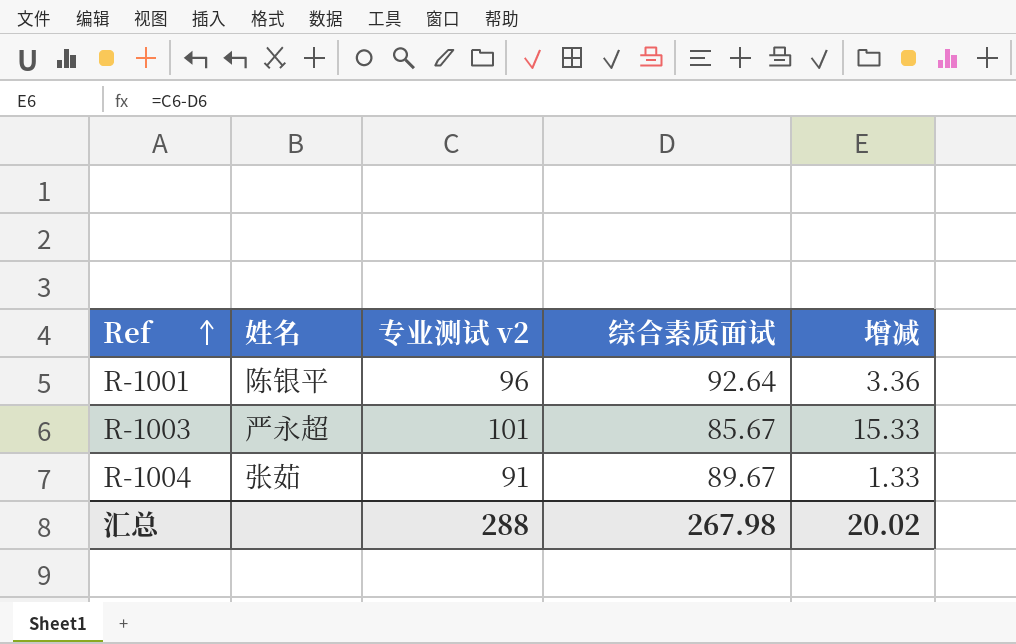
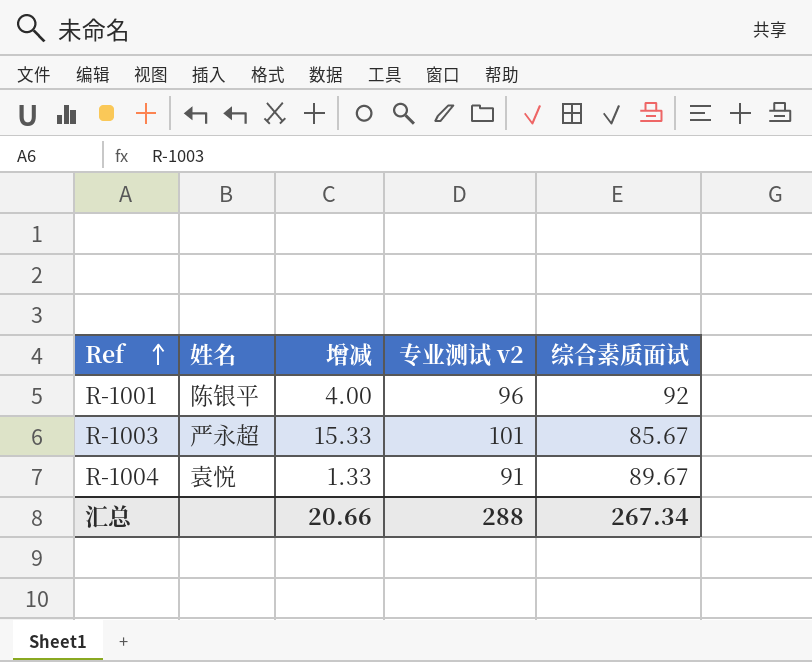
column 增减 | position: 5 -> 3
R-1001 | 增减: 3.36 -> 4.00
R-1001 | 综合素质面试: 92.64 -> 92
R-1004 | 姓名: 张茹 -> 袁悦
汇总 | 增减: 20.02 -> 20.66
汇总 | 综合素质面试: 267.98 -> 267.34

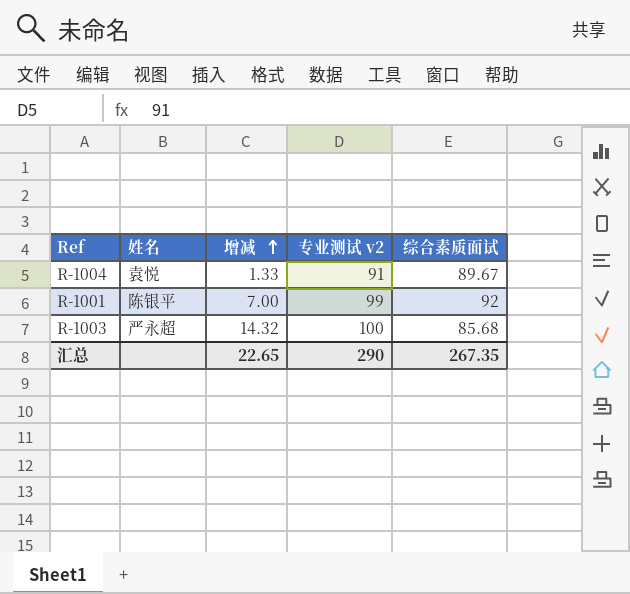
row order: Ref ascending -> 增减 ascending
R-1001 | 增减: 4.00 -> 7.00
R-1001 | 专业测试 v2: 96 -> 99
R-1003 | 增减: 15.33 -> 14.32
R-1003 | 专业测试 v2: 101 -> 100
R-1003 | 综合素质面试: 85.67 -> 85.68
汇总 | 增减: 20.66 -> 22.65
汇总 | 专业测试 v2: 288 -> 290
汇总 | 综合素质面试: 267.34 -> 267.35

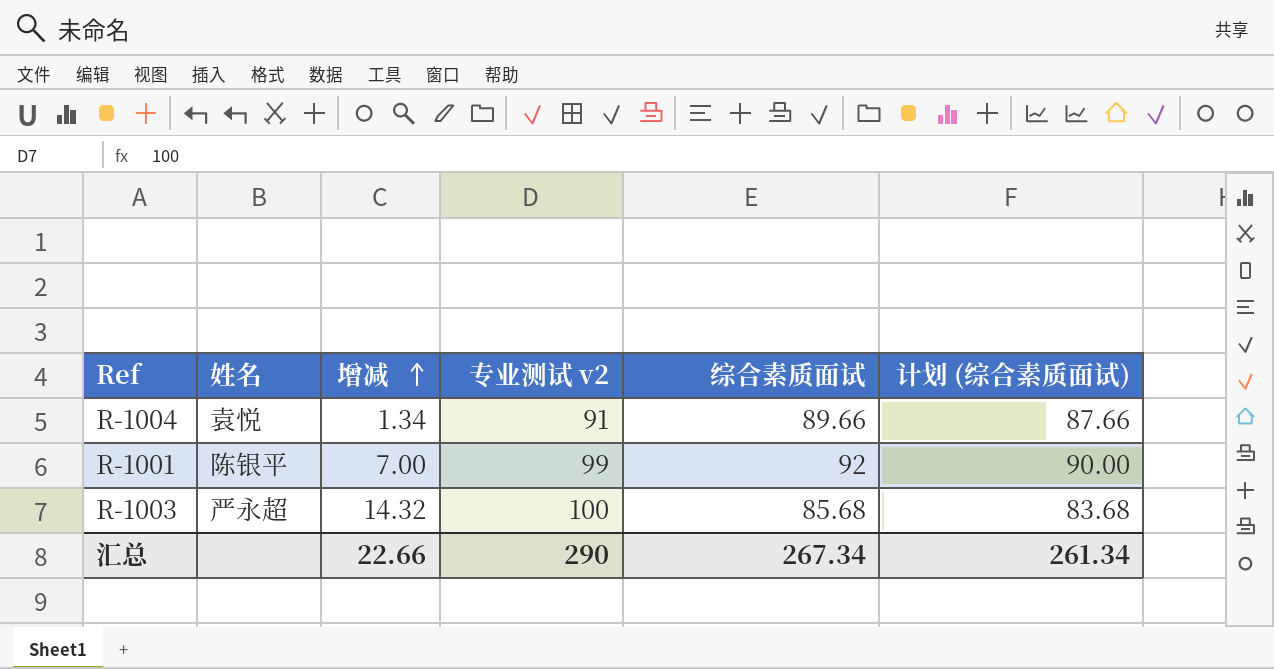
column 计划 (综合素质面试) | formula: none -> [综合素质面试] - 2
R-1004 | 增减: 1.33 -> 1.34
R-1004 | 综合素质面试: 89.67 -> 89.66
汇总 | 增减: 22.65 -> 22.66
汇总 | 综合素质面试: 267.35 -> 267.34

